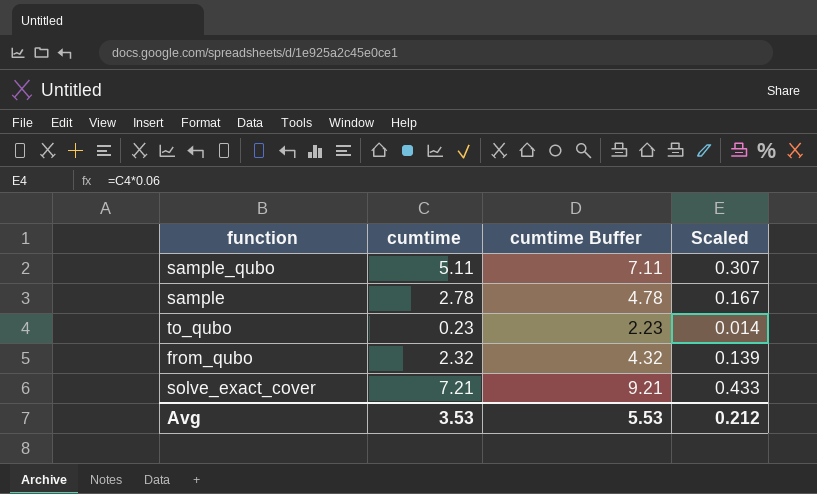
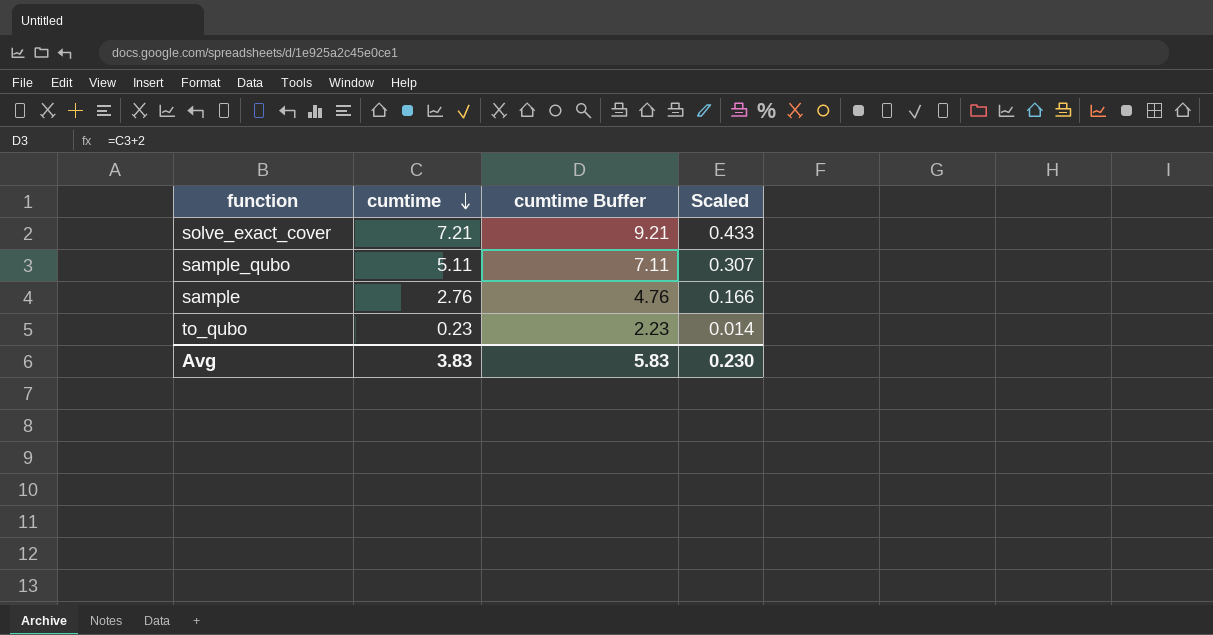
row order: none -> cumtime descending
row from_qubo: 2.32 | 4.32 | 0.139 -> none
sample | cumtime: 2.78 -> 2.76
sample | cumtime Buffer: 4.78 -> 4.76
sample | Scaled: 0.167 -> 0.166
Avg | cumtime: 3.53 -> 3.83
Avg | cumtime Buffer: 5.53 -> 5.83
Avg | Scaled: 0.212 -> 0.230

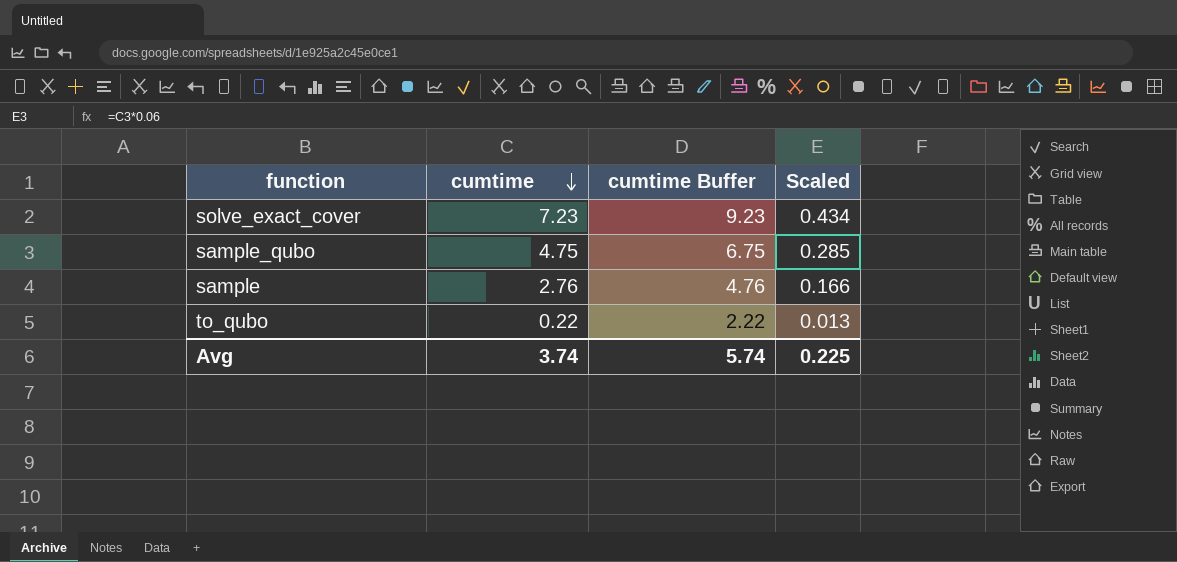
solve_exact_cover | cumtime: 7.21 -> 7.23
solve_exact_cover | cumtime Buffer: 9.21 -> 9.23
solve_exact_cover | Scaled: 0.433 -> 0.434
sample_qubo | cumtime: 5.11 -> 4.75
sample_qubo | cumtime Buffer: 7.11 -> 6.75
sample_qubo | Scaled: 0.307 -> 0.285
to_qubo | cumtime: 0.23 -> 0.22
to_qubo | cumtime Buffer: 2.23 -> 2.22
to_qubo | Scaled: 0.014 -> 0.013
Avg | cumtime: 3.83 -> 3.74
Avg | cumtime Buffer: 5.83 -> 5.74
Avg | Scaled: 0.230 -> 0.225

